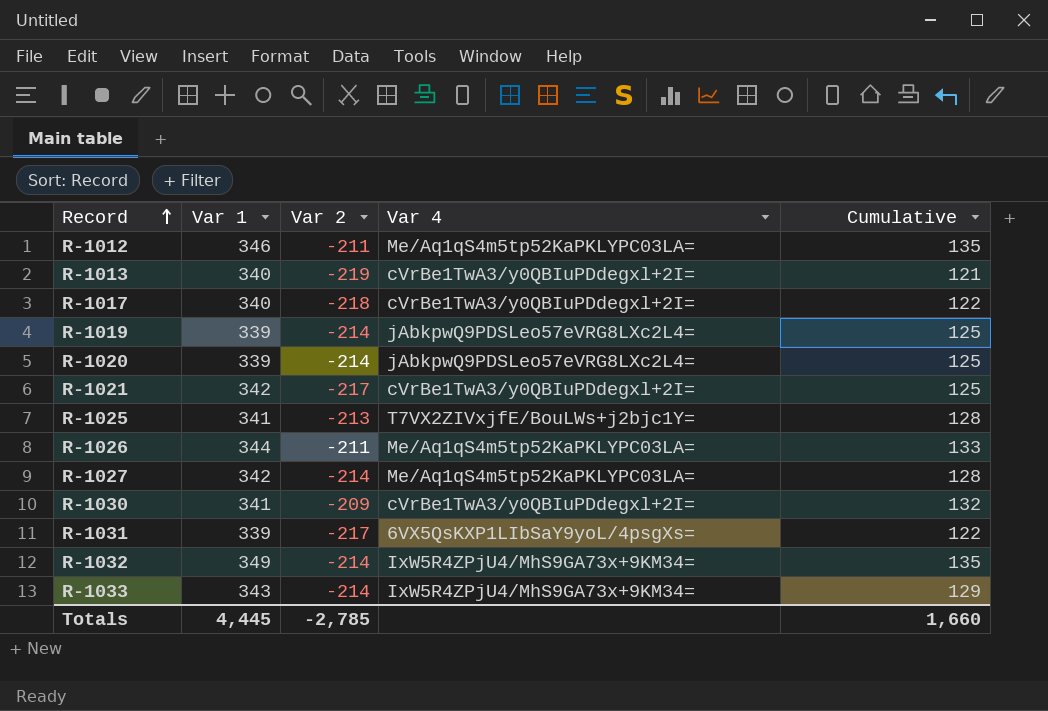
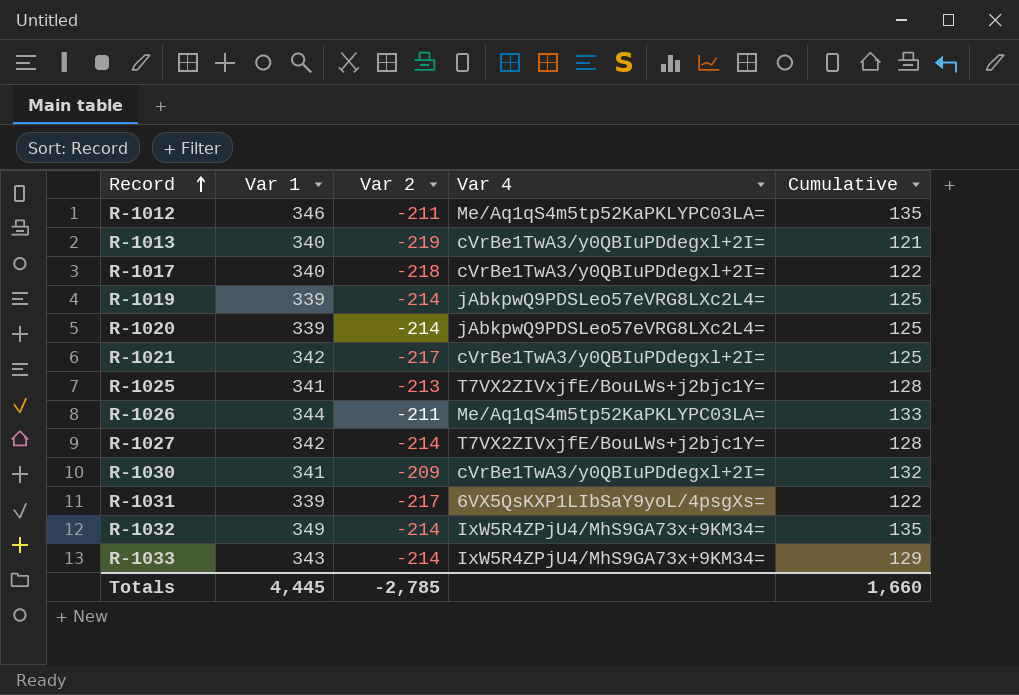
R-1027 | Var 4: Me/Aq1qS4m5tp52KaPKLYPC03LA= -> T7VX2ZIVxjfE/BouLWs+j2bjc1Y=

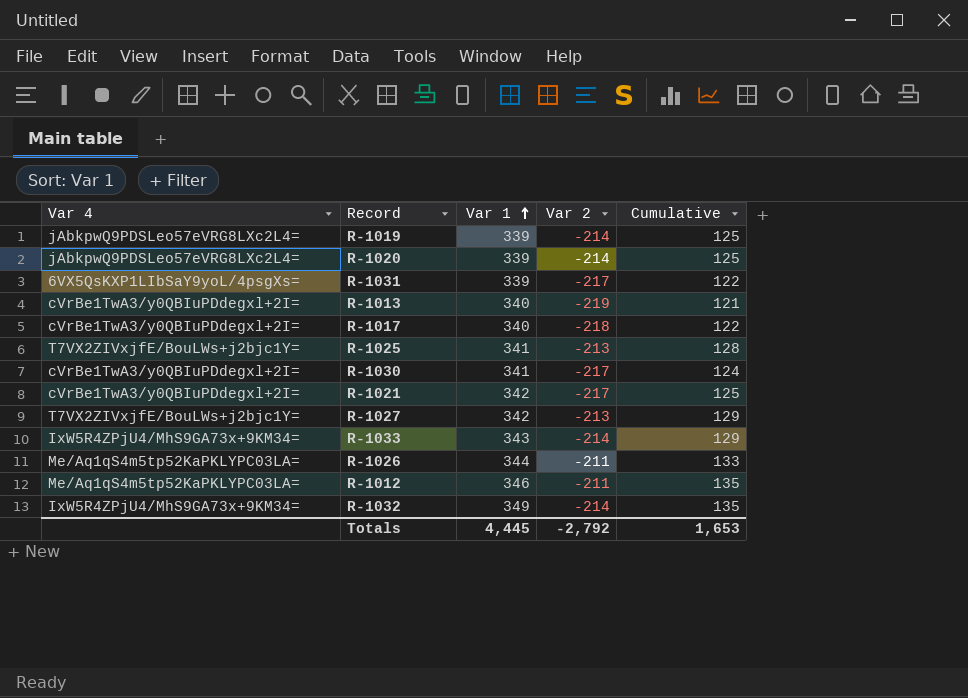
row order: Record ascending -> Var 1 ascending
column Var 4 | position: 4 -> 1
R-1030 | Var 2: -209 -> -217
R-1030 | Cumulative: 132 -> 124
R-1027 | Var 2: -214 -> -213
R-1027 | Cumulative: 128 -> 129
Totals | Var 2: -2,785 -> -2,792
Totals | Cumulative: 1,660 -> 1,653

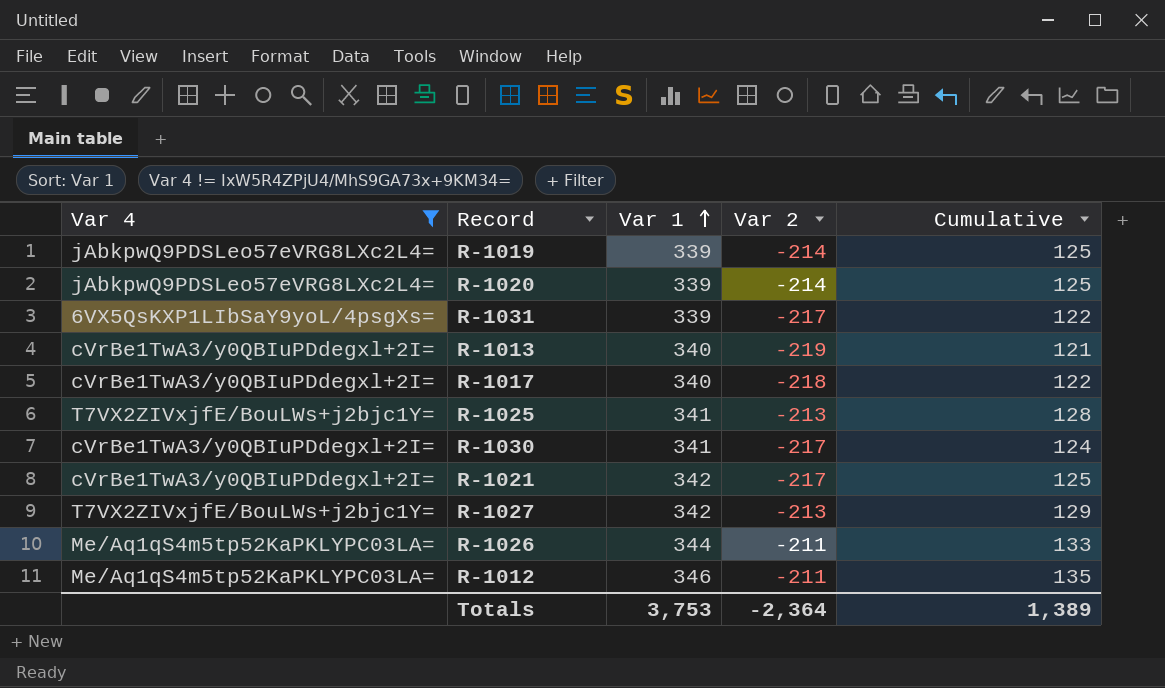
filter: none -> Var 4 != IxW5R4ZPjU4/MhS9GA73x+9KM34=
Totals | Var 1: 4,445 -> 3,753
Totals | Var 2: -2,792 -> -2,364
Totals | Cumulative: 1,653 -> 1,389

